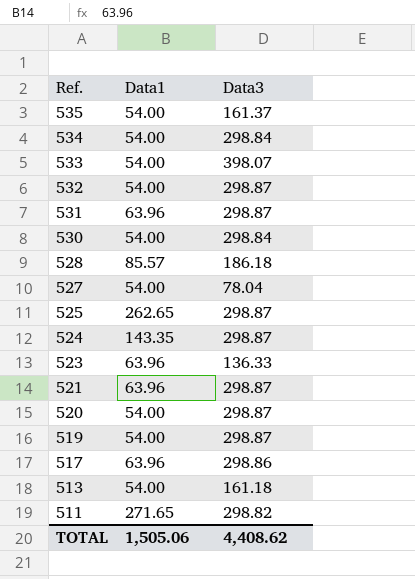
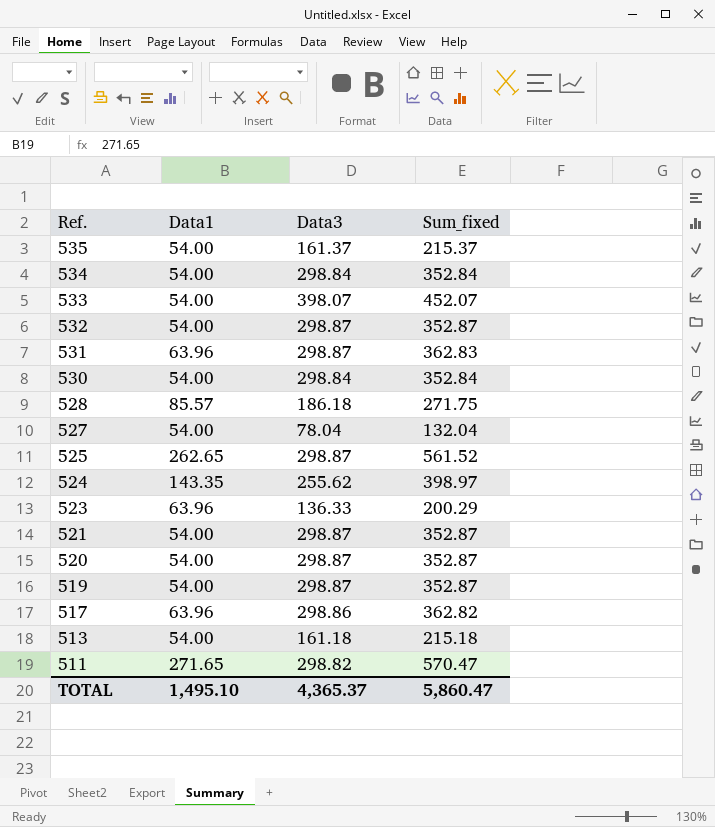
column Sum_fixed | formula: none -> [Data1] + [Data3]
524 | Data3: 298.87 -> 255.62
521 | Data1: 63.96 -> 54.00
TOTAL | Data1: 1,505.06 -> 1,495.10
TOTAL | Data3: 4,408.62 -> 4,365.37

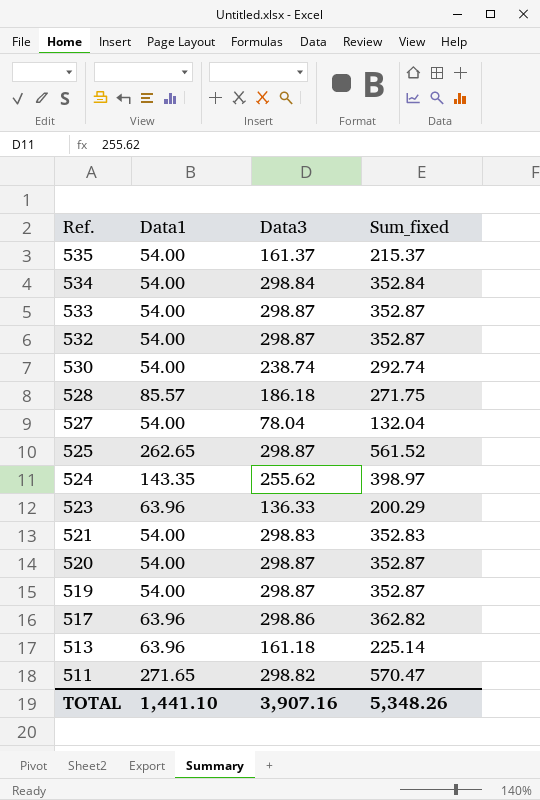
row 531: 63.96 | 298.87 | 362.83 -> none
533 | Data3: 398.07 -> 298.87
533 | Sum_fixed: 452.07 -> 352.87
530 | Data3: 298.84 -> 238.74
530 | Sum_fixed: 352.84 -> 292.74
521 | Data3: 298.87 -> 298.83
521 | Sum_fixed: 352.87 -> 352.83
513 | Data1: 54.00 -> 63.96
513 | Sum_fixed: 215.18 -> 225.14
TOTAL | Data1: 1,495.10 -> 1,441.10
TOTAL | Data3: 4,365.37 -> 3,907.16
TOTAL | Sum_fixed: 5,860.47 -> 5,348.26

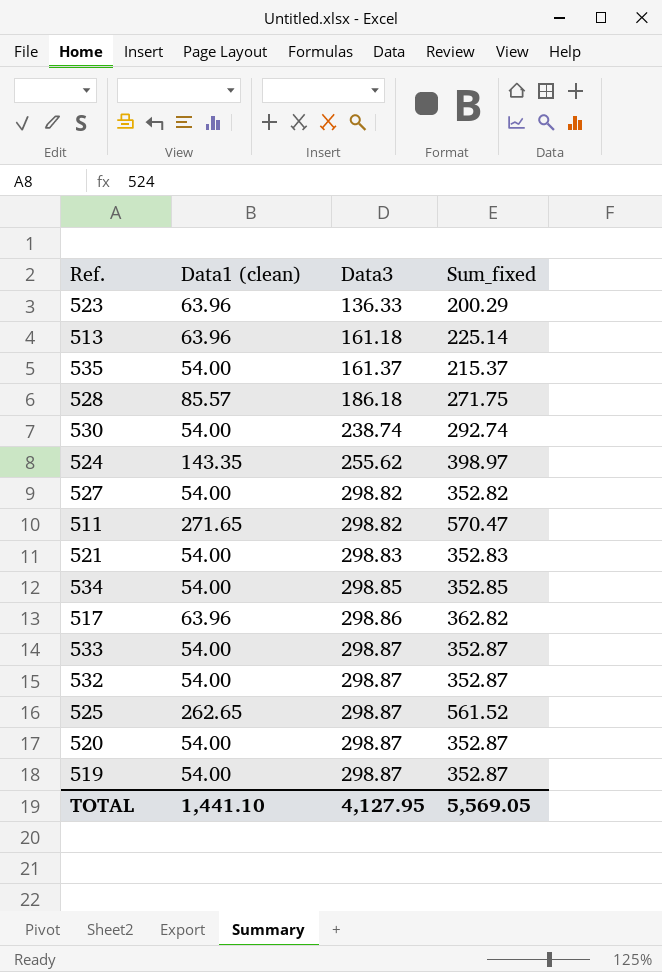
row order: Ref. descending -> Data3 ascending
column name: Data1 -> Data1 (clean)
527 | Data3: 78.04 -> 298.82
527 | Sum_fixed: 132.04 -> 352.82
534 | Data3: 298.84 -> 298.85
534 | Sum_fixed: 352.84 -> 352.85
TOTAL | Data3: 3,907.16 -> 4,127.95
TOTAL | Sum_fixed: 5,348.26 -> 5,569.05

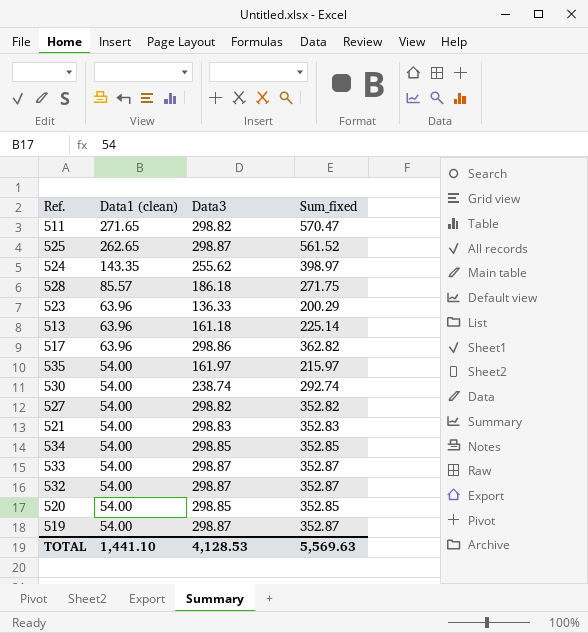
row order: Data3 ascending -> Data1 (clean) descending
535 | Data3: 161.37 -> 161.97
535 | Sum_fixed: 215.37 -> 215.97
520 | Data3: 298.87 -> 298.85
520 | Sum_fixed: 352.87 -> 352.85
TOTAL | Data3: 4,127.95 -> 4,128.53
TOTAL | Sum_fixed: 5,569.05 -> 5,569.63

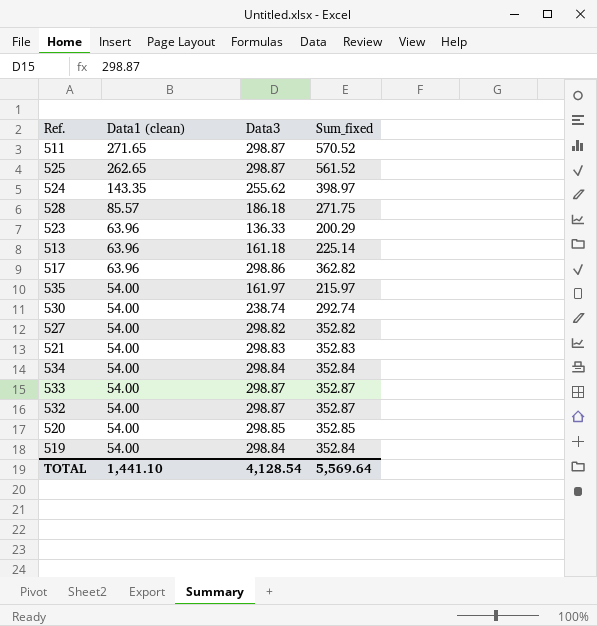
511 | Data3: 298.82 -> 298.87
511 | Sum_fixed: 570.47 -> 570.52
534 | Data3: 298.85 -> 298.84
534 | Sum_fixed: 352.85 -> 352.84
519 | Data3: 298.87 -> 298.84
519 | Sum_fixed: 352.87 -> 352.84
TOTAL | Data3: 4,128.53 -> 4,128.54
TOTAL | Sum_fixed: 5,569.63 -> 5,569.64

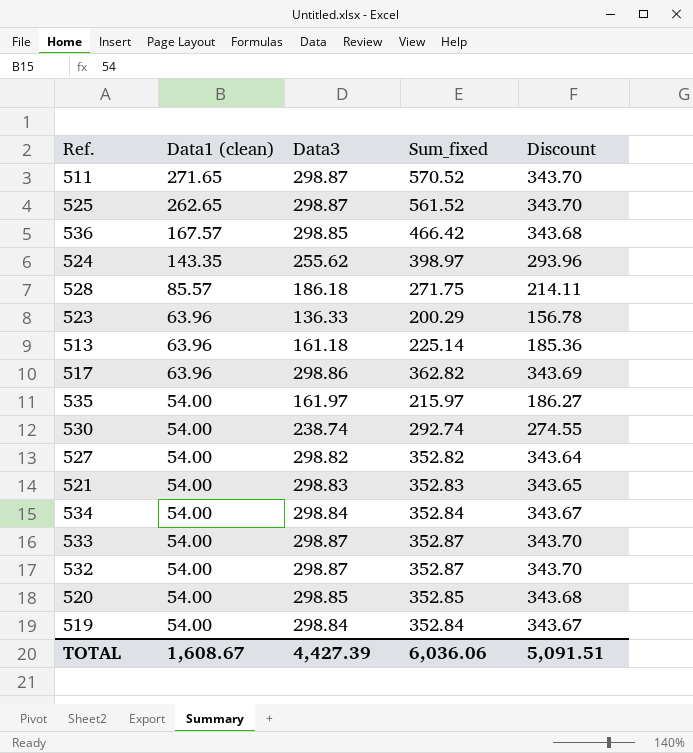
column Discount | formula: none -> [Data3] * 1.15
row 536: none -> 167.57 | 298.85 | 466.42 | 343.68
TOTAL | Data1 (clean): 1,441.10 -> 1,608.67
TOTAL | Data3: 4,128.54 -> 4,427.39
TOTAL | Sum_fixed: 5,569.64 -> 6,036.06

